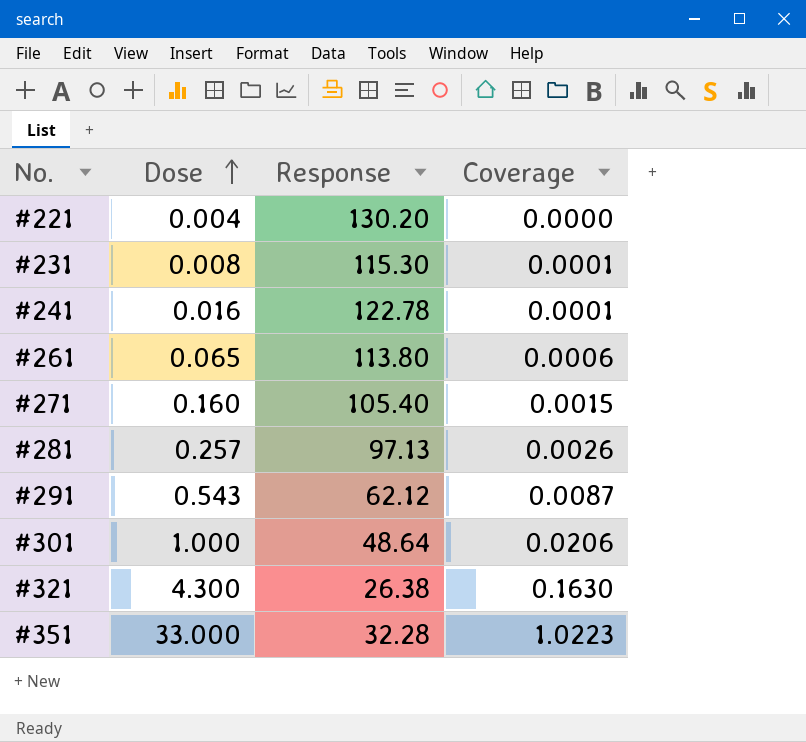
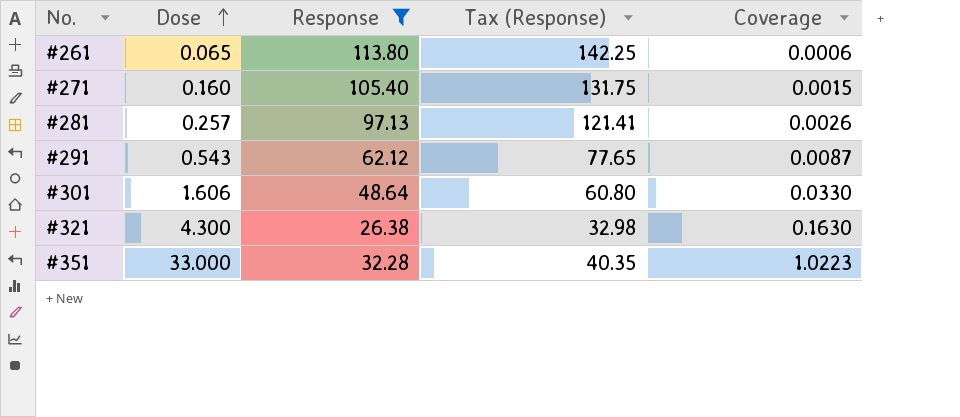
filter: none -> Response <= 113.80
column Tax (Response) | formula: none -> [Response] * 1.25
#301 | Dose: 1.000 -> 1.606
#301 | Coverage: 0.0206 -> 0.0330

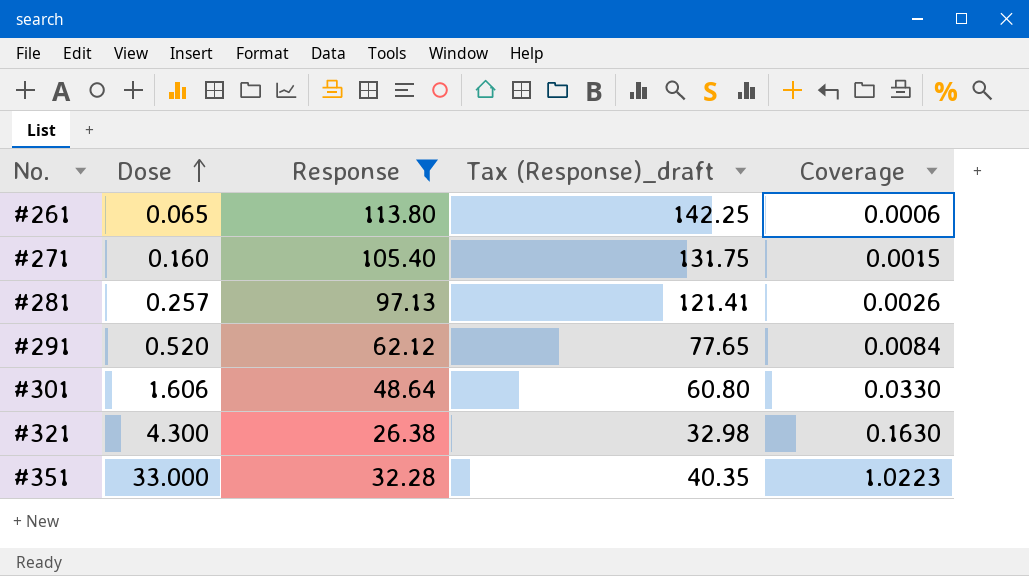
column name: Tax (Response) -> Tax (Response)_draft
#291 | Dose: 0.543 -> 0.520
#291 | Coverage: 0.0087 -> 0.0084

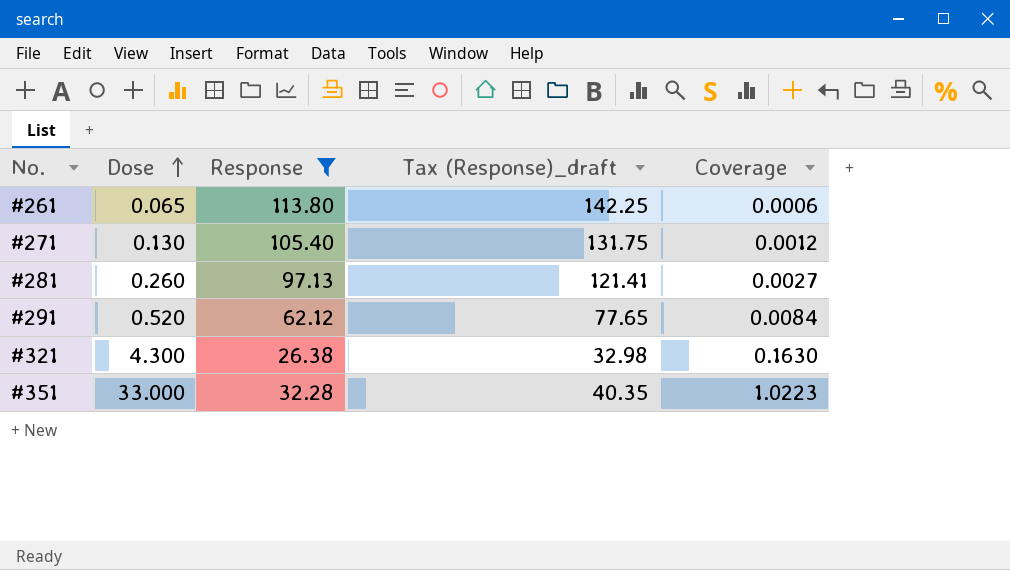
row #301: 1.606 | 48.64 | 60.80 | 0.0330 -> none
#271 | Dose: 0.160 -> 0.130
#271 | Coverage: 0.0015 -> 0.0012
#281 | Dose: 0.257 -> 0.260
#281 | Coverage: 0.0026 -> 0.0027

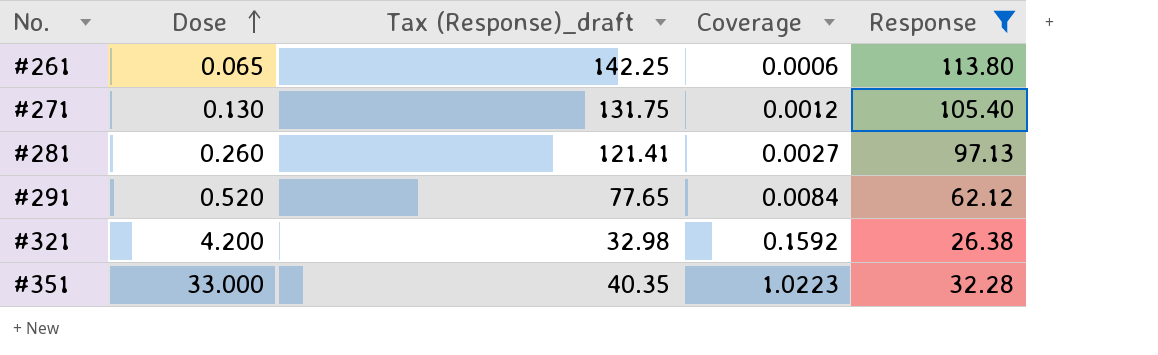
column Response | position: 3 -> 5
#321 | Dose: 4.300 -> 4.200
#321 | Coverage: 0.1630 -> 0.1592

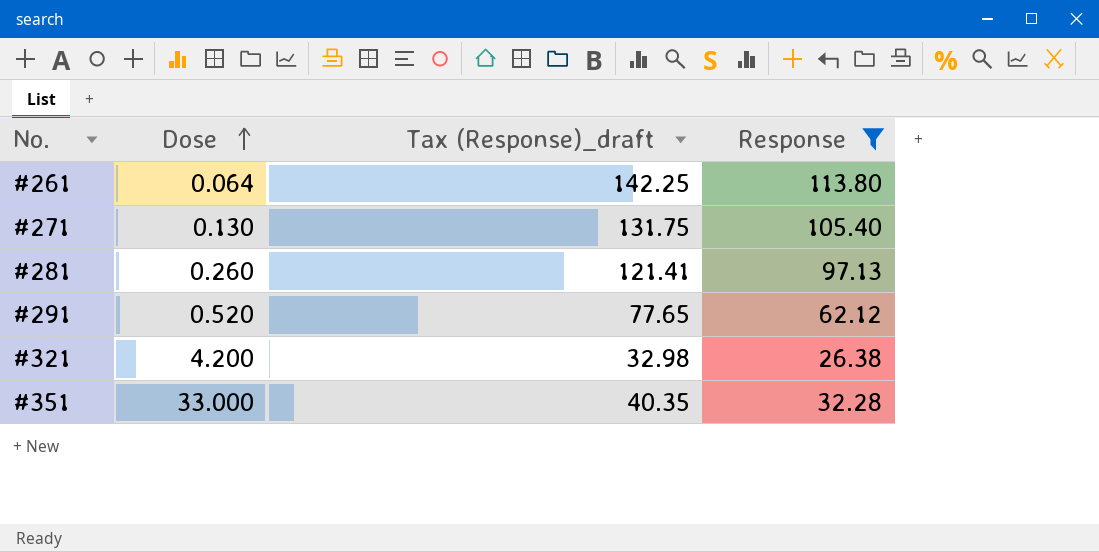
column Coverage | formula: [Dose] / [Response] -> none
#261 | Dose: 0.065 -> 0.064

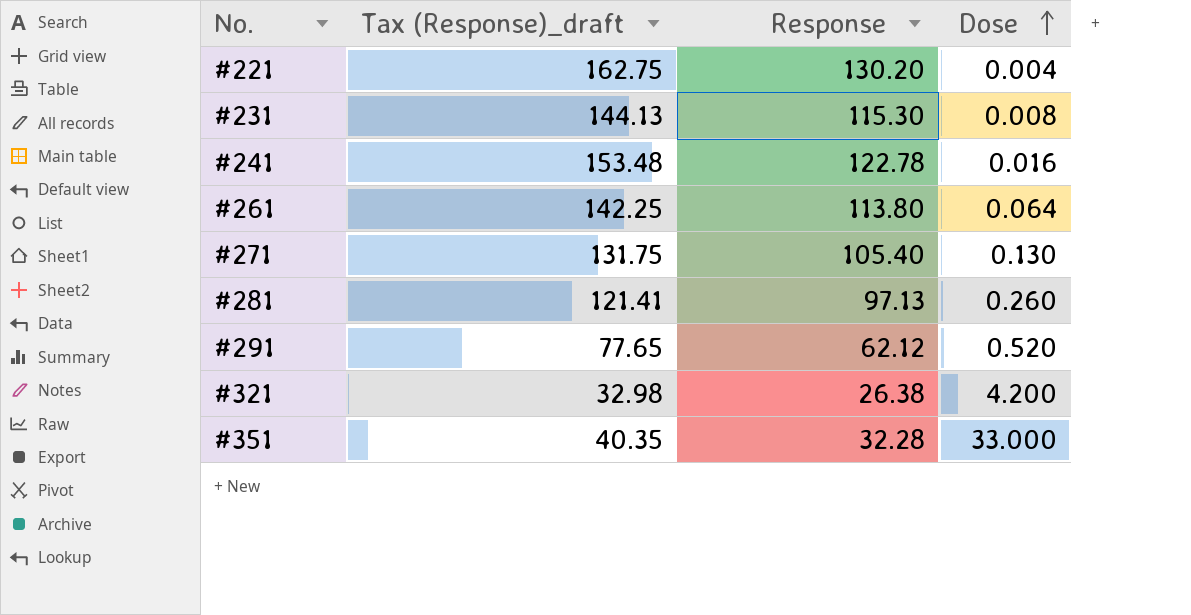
filter: Response <= 113.80 -> none
column Dose | position: 2 -> 4

